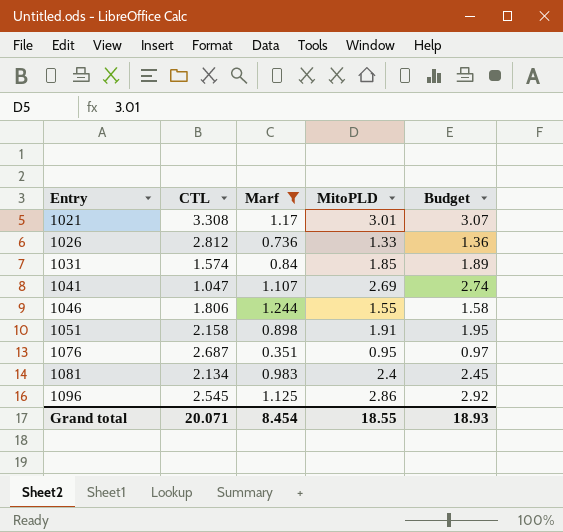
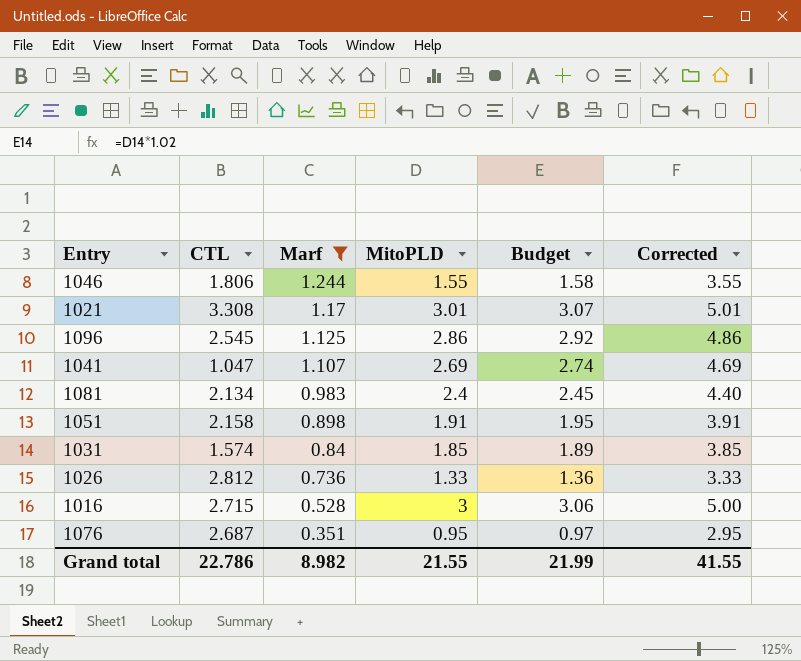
row order: Entry ascending -> Marf descending
column Corrected | formula: none -> [MitoPLD] + 2
row 1016: none -> 2.715 | 0.528 | 3 | 3.06 | 5.00
Grand total | CTL: 20.071 -> 22.786
Grand total | Marf: 8.454 -> 8.982
Grand total | MitoPLD: 18.55 -> 21.55
Grand total | Budget: 18.93 -> 21.99

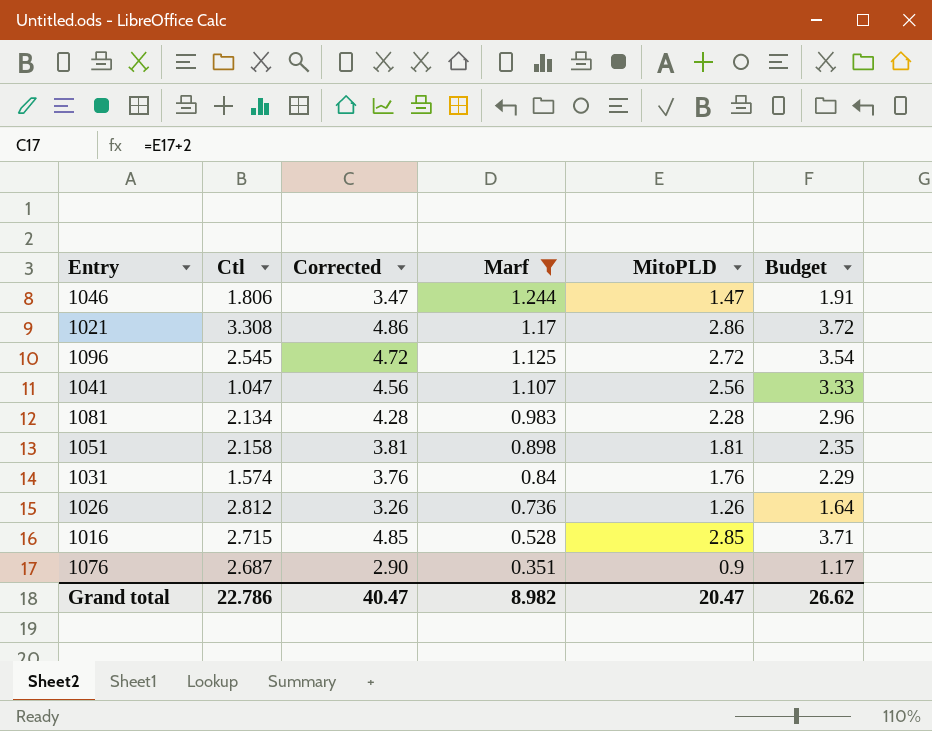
column name: CTL -> Ctl
column Corrected | position: 6 -> 3
column Budget | formula: [MitoPLD] * 1.02 -> [MitoPLD] * 1.3
1046 | Corrected: 3.55 -> 3.47
1046 | MitoPLD: 1.55 -> 1.47
1021 | Corrected: 5.01 -> 4.86
1021 | MitoPLD: 3.01 -> 2.86
1096 | Corrected: 4.86 -> 4.72
1096 | MitoPLD: 2.86 -> 2.72
1041 | Corrected: 4.69 -> 4.56
1041 | MitoPLD: 2.69 -> 2.56
1081 | Corrected: 4.40 -> 4.28
1081 | MitoPLD: 2.4 -> 2.28
1051 | Corrected: 3.91 -> 3.81
1051 | MitoPLD: 1.91 -> 1.81
1031 | Corrected: 3.85 -> 3.76
1031 | MitoPLD: 1.85 -> 1.76
1026 | Corrected: 3.33 -> 3.26
1026 | MitoPLD: 1.33 -> 1.26
1016 | Corrected: 5.00 -> 4.85
1016 | MitoPLD: 3 -> 2.85
1076 | Corrected: 2.95 -> 2.90
1076 | MitoPLD: 0.95 -> 0.9
Grand total | Corrected: 41.55 -> 40.47
Grand total | MitoPLD: 21.55 -> 20.47
Grand total | Budget: 21.99 -> 26.62

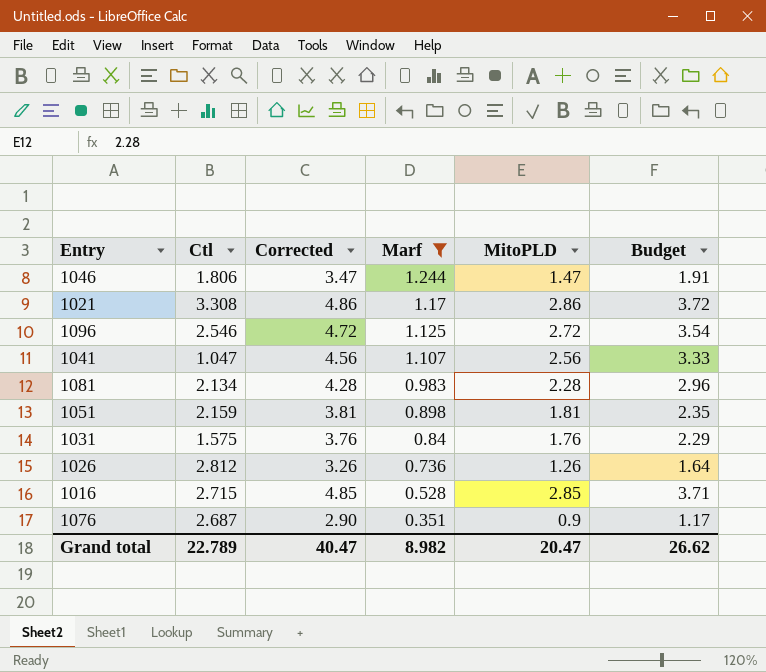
1096 | Ctl: 2.545 -> 2.546
1051 | Ctl: 2.158 -> 2.159
1031 | Ctl: 1.574 -> 1.575
Grand total | Ctl: 22.786 -> 22.789

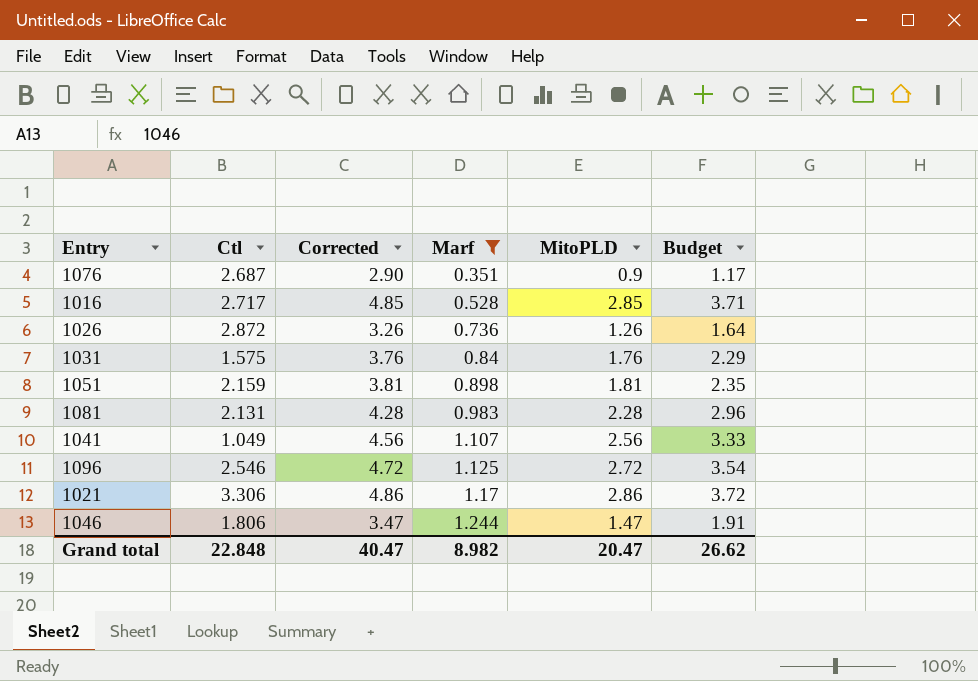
row order: Marf descending -> Marf ascending
1016 | Ctl: 2.715 -> 2.717
1026 | Ctl: 2.812 -> 2.872
1081 | Ctl: 2.134 -> 2.131
1041 | Ctl: 1.047 -> 1.049
1021 | Ctl: 3.308 -> 3.306
Grand total | Ctl: 22.789 -> 22.848

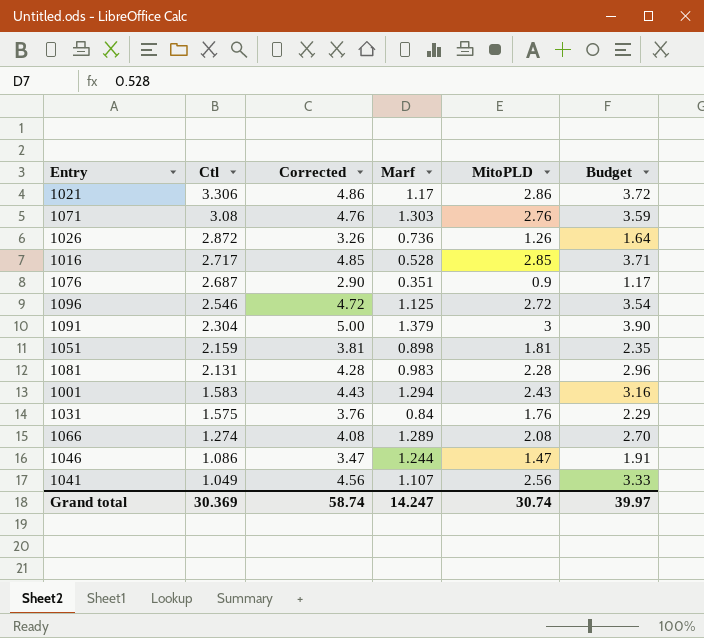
filter: Marf <= 1.244 -> none
row order: Marf ascending -> Ctl descending
1046 | Ctl: 1.806 -> 1.086
Grand total | Ctl: 22.848 -> 30.369
Grand total | Corrected: 40.47 -> 58.74
Grand total | Marf: 8.982 -> 14.247
Grand total | MitoPLD: 20.47 -> 30.74
Grand total | Budget: 26.62 -> 39.97

